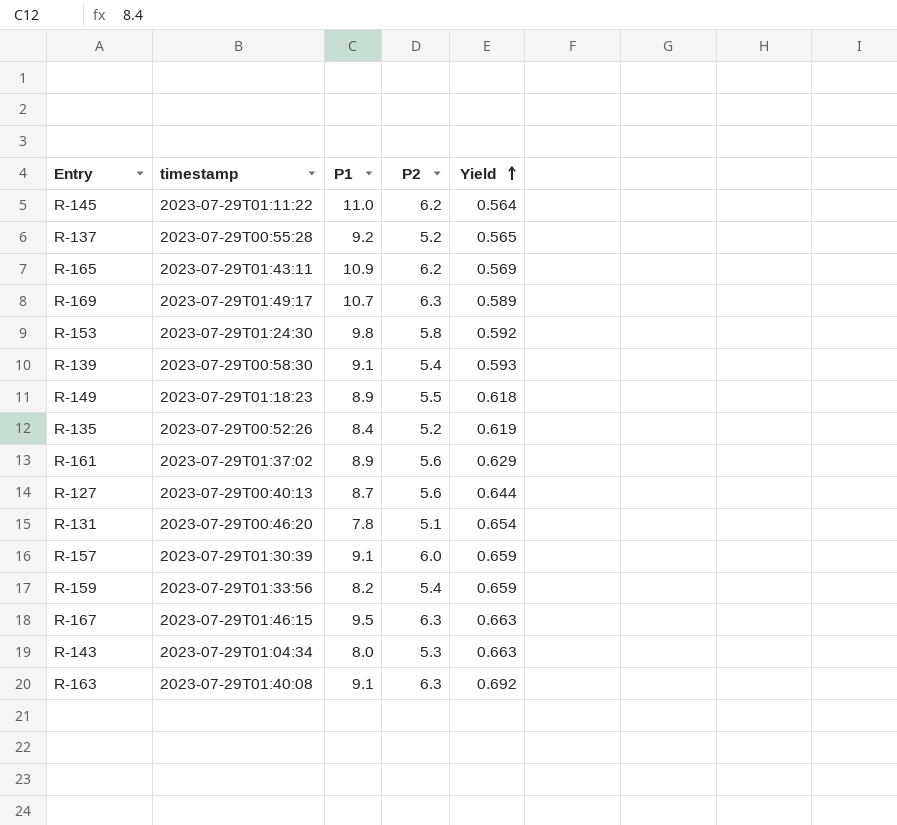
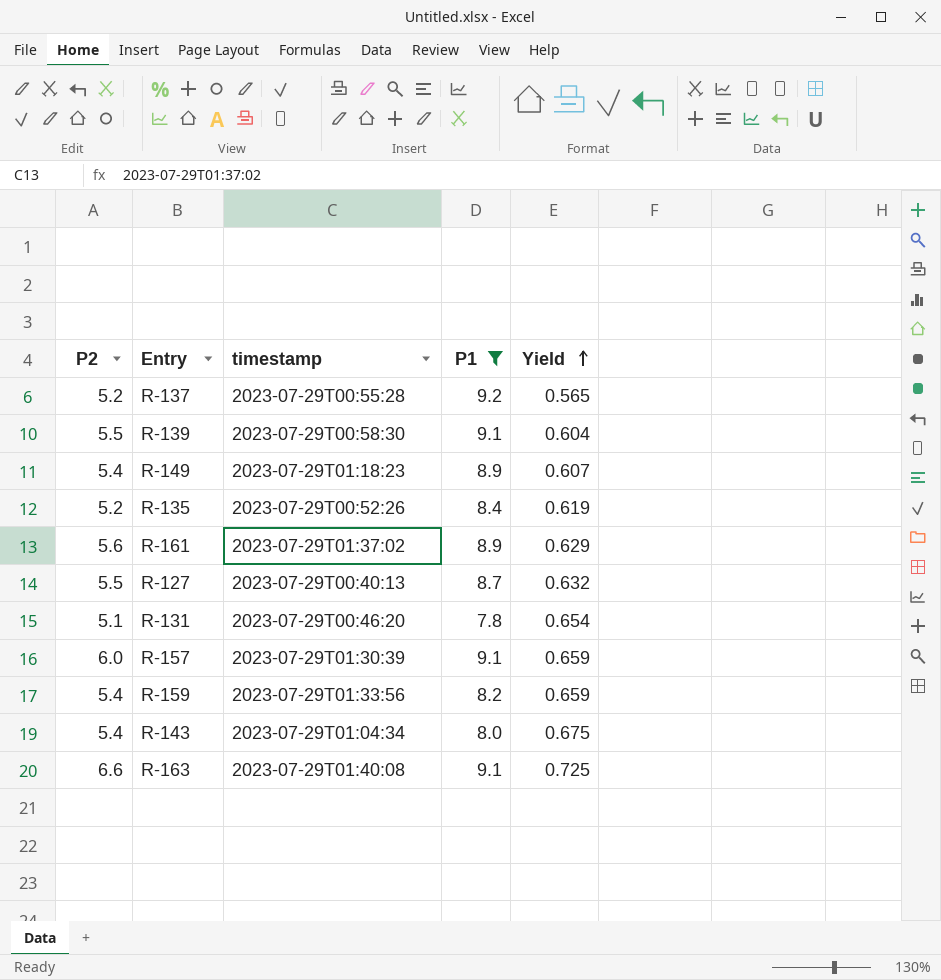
filter: none -> P1 <= 9.2
column P2 | position: 4 -> 1
R-139 | P2: 5.4 -> 5.5
R-139 | Yield: 0.593 -> 0.604
R-149 | P2: 5.5 -> 5.4
R-149 | Yield: 0.618 -> 0.607
R-127 | P2: 5.6 -> 5.5
R-127 | Yield: 0.644 -> 0.632
R-143 | P2: 5.3 -> 5.4
R-143 | Yield: 0.663 -> 0.675
R-163 | P2: 6.3 -> 6.6
R-163 | Yield: 0.692 -> 0.725

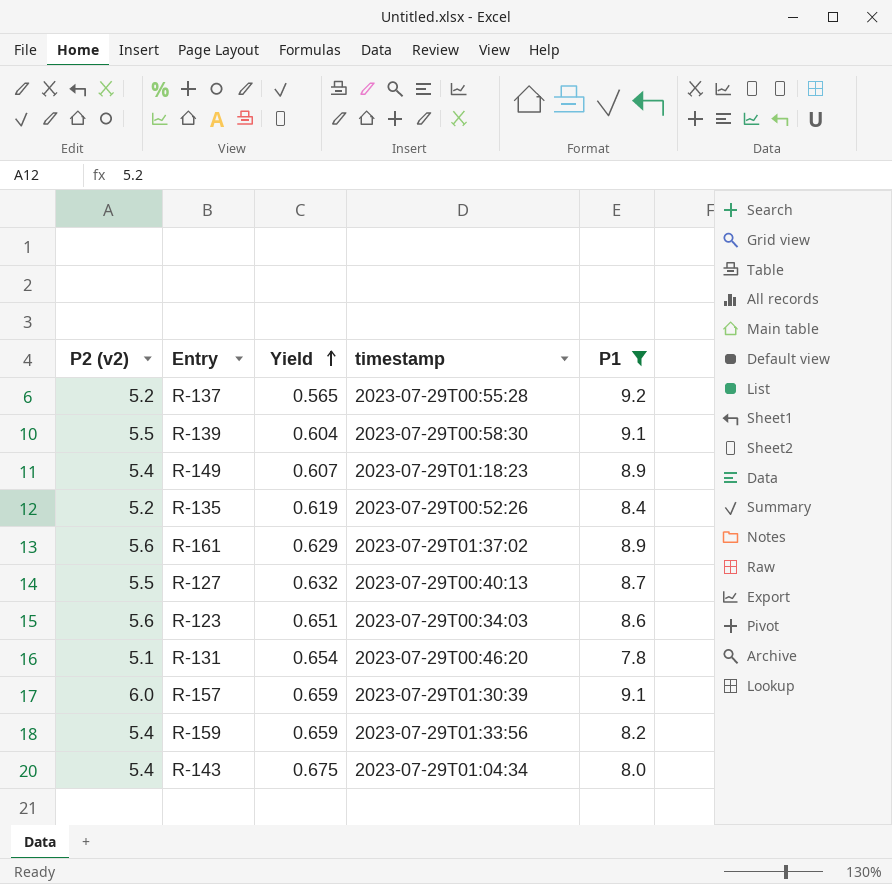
column name: P2 -> P2 (v2)
column Yield | position: 5 -> 3
row R-163: 6.6 | 2023-07-29T01:40:08 | 9.1 | 0.725 -> none
row R-123: none -> 5.6 | 0.651 | 2023-07-29T00:34:03 | 8.6

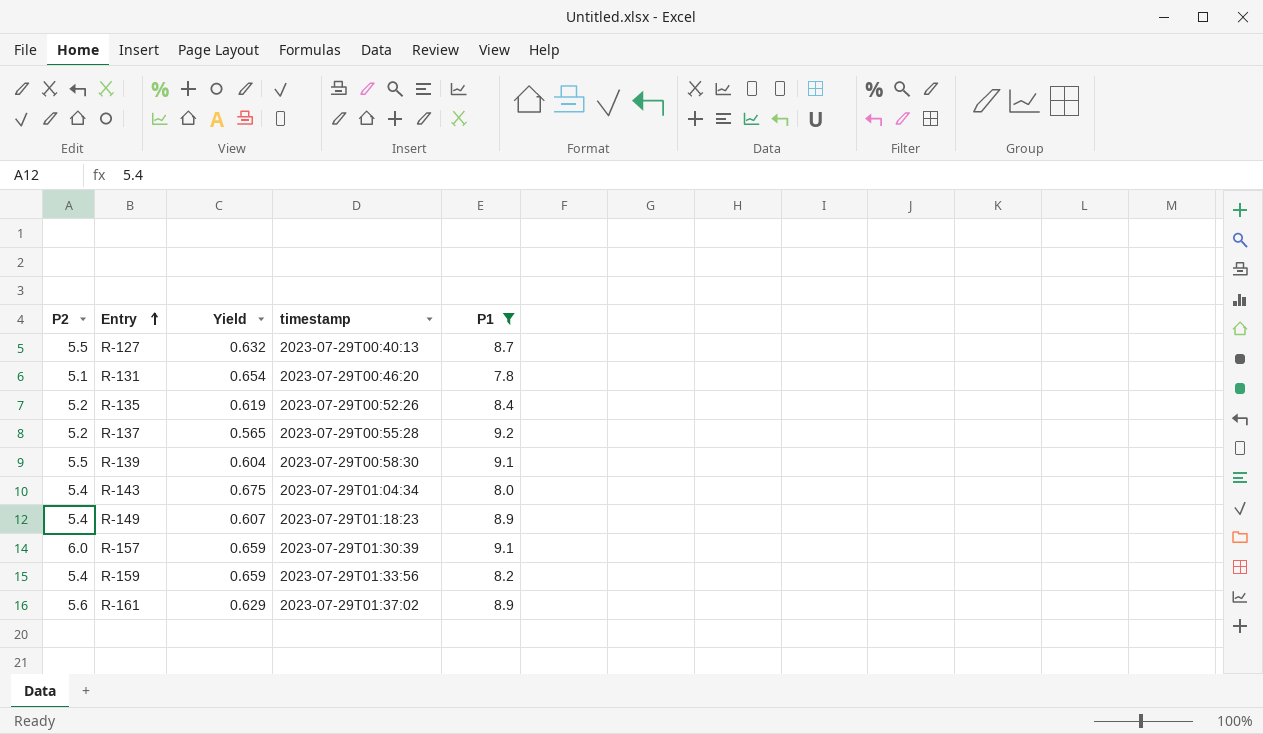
row order: Yield ascending -> Entry ascending
column name: P2 (v2) -> P2
row R-123: 5.6 | 0.651 | 2023-07-29T00:34:03 | 8.6 -> none

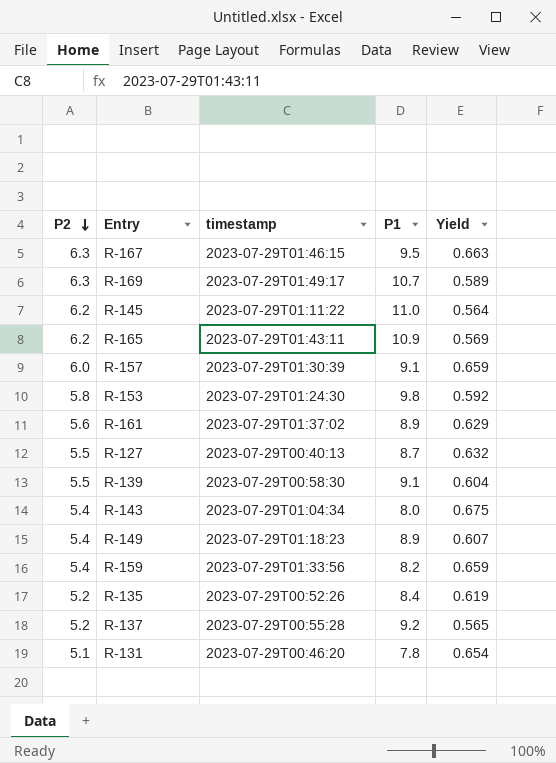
filter: P1 <= 9.2 -> none
row order: Entry ascending -> P2 descending
column Yield | position: 3 -> 5

